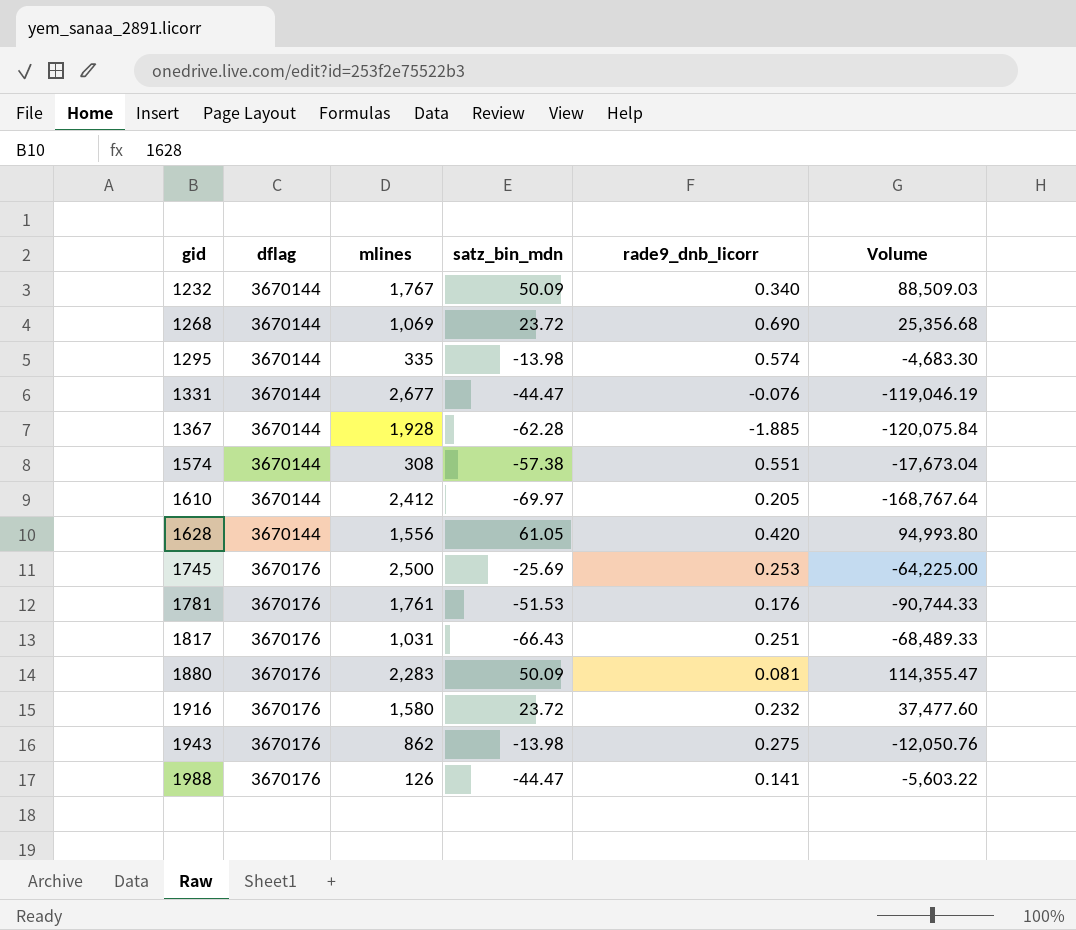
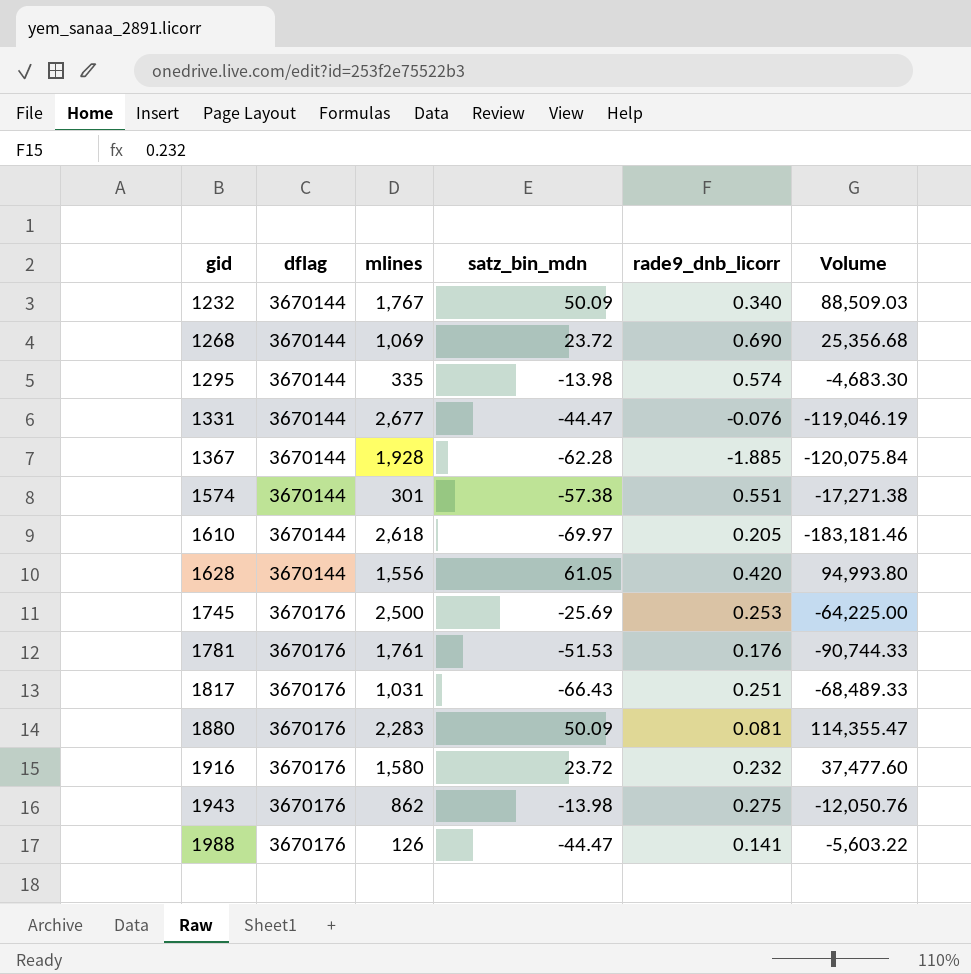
1574 | mlines: 308 -> 301
1574 | Volume: -17,673.04 -> -17,271.38
1610 | mlines: 2,412 -> 2,618
1610 | Volume: -168,767.64 -> -183,181.46

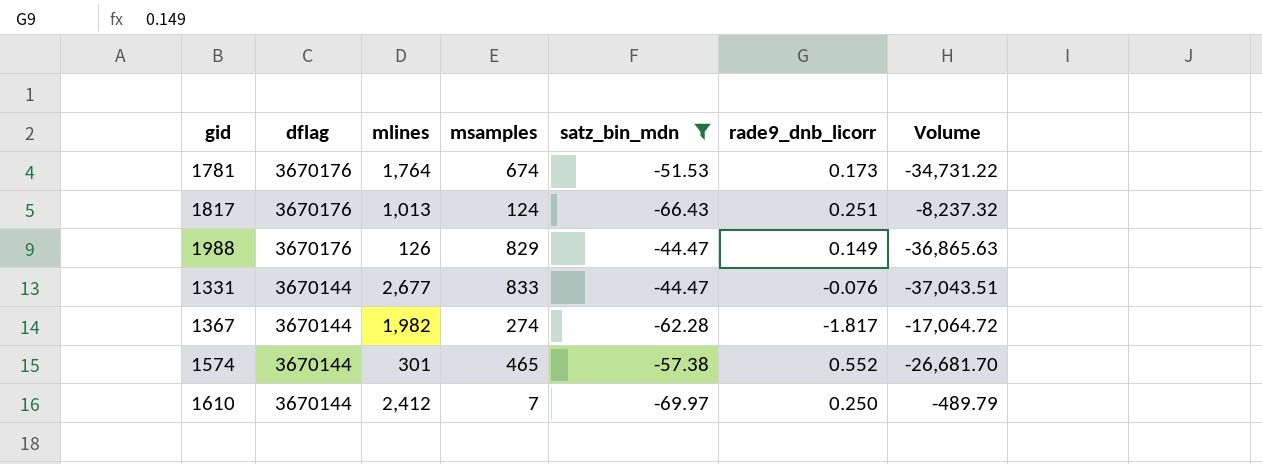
filter: none -> satz_bin_mdn <= -44.47
row order: gid ascending -> dflag descending
column msamples | position: none -> 4
column Volume | formula: [mlines] * [satz_bin_mdn] -> [msamples] * [satz_bin_mdn]
1781 | mlines: 1,761 -> 1,764
1781 | rade9_dnb_licorr: 0.176 -> 0.173
1817 | mlines: 1,031 -> 1,013
1988 | rade9_dnb_licorr: 0.141 -> 0.149
1367 | mlines: 1,928 -> 1,982
1367 | rade9_dnb_licorr: -1.885 -> -1.817
1574 | rade9_dnb_licorr: 0.551 -> 0.552
1610 | mlines: 2,618 -> 2,412
1610 | rade9_dnb_licorr: 0.205 -> 0.250

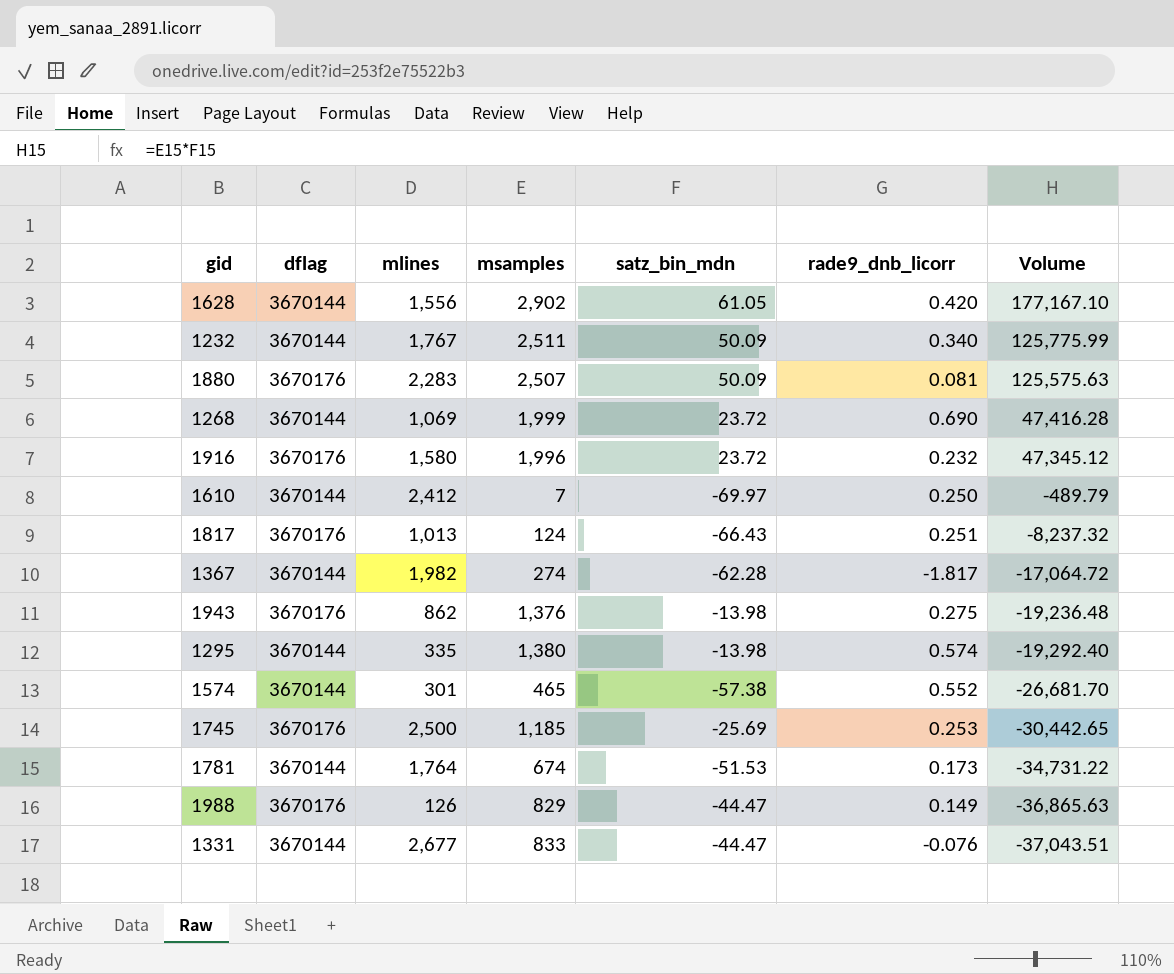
filter: satz_bin_mdn <= -44.47 -> none
row order: dflag descending -> Volume descending
1781 | dflag: 3670176 -> 3670144

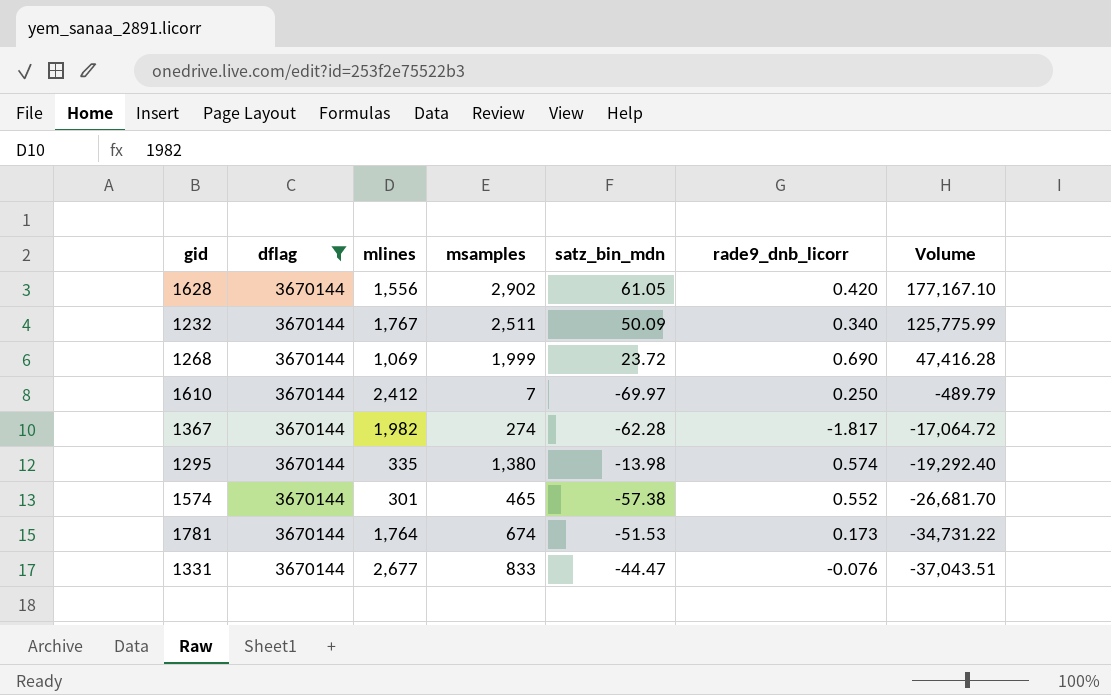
filter: none -> dflag = 3670144

